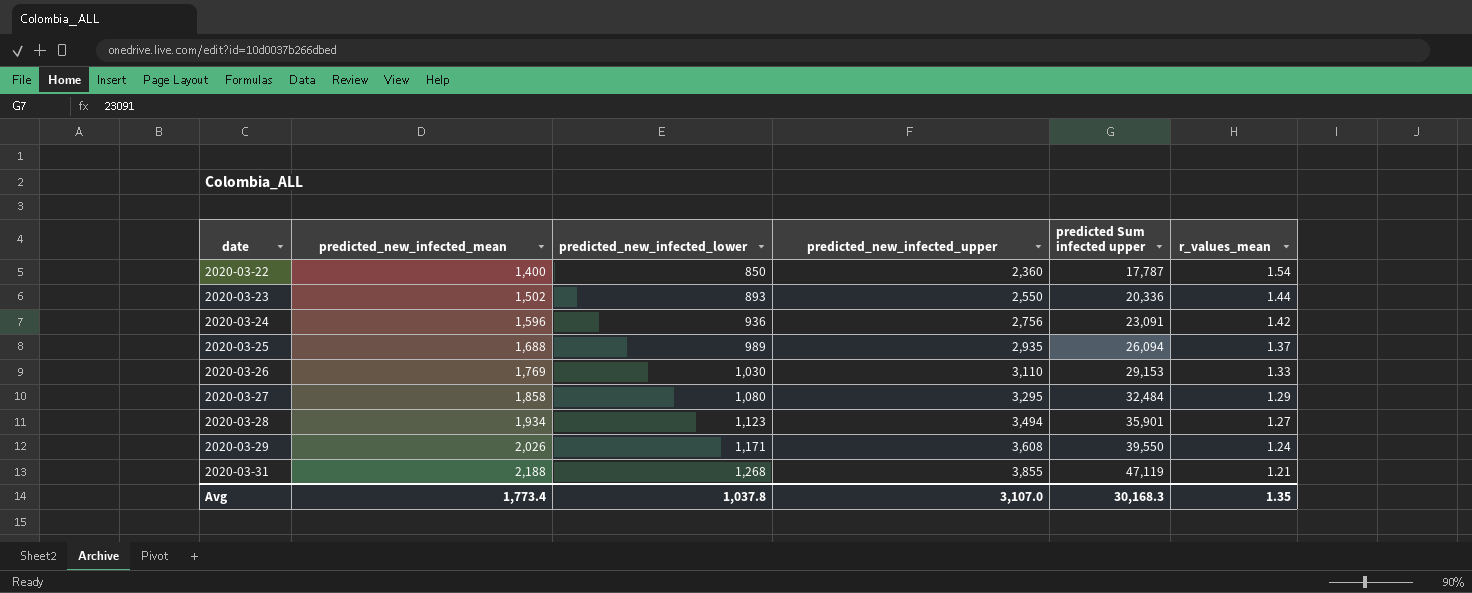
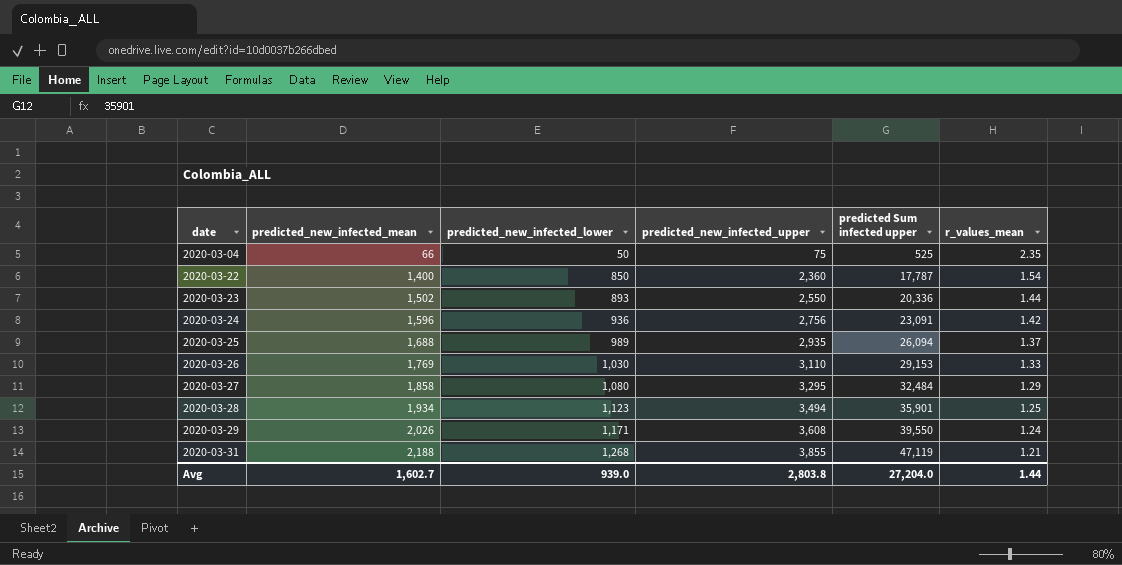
row 2020-03-04: none -> 66 | 50 | 75 | 525 | 2.35
2020-03-28 | r_values_mean: 1.27 -> 1.25
Avg | predicted_new_infected_mean: 1,773.4 -> 1,602.7
Avg | predicted_new_infected_lower: 1,037.8 -> 939.0
Avg | predicted_new_infected_upper: 3,107.0 -> 2,803.8
Avg | predicted Sum infected upper: 30,168.3 -> 27,204.0
Avg | r_values_mean: 1.35 -> 1.44

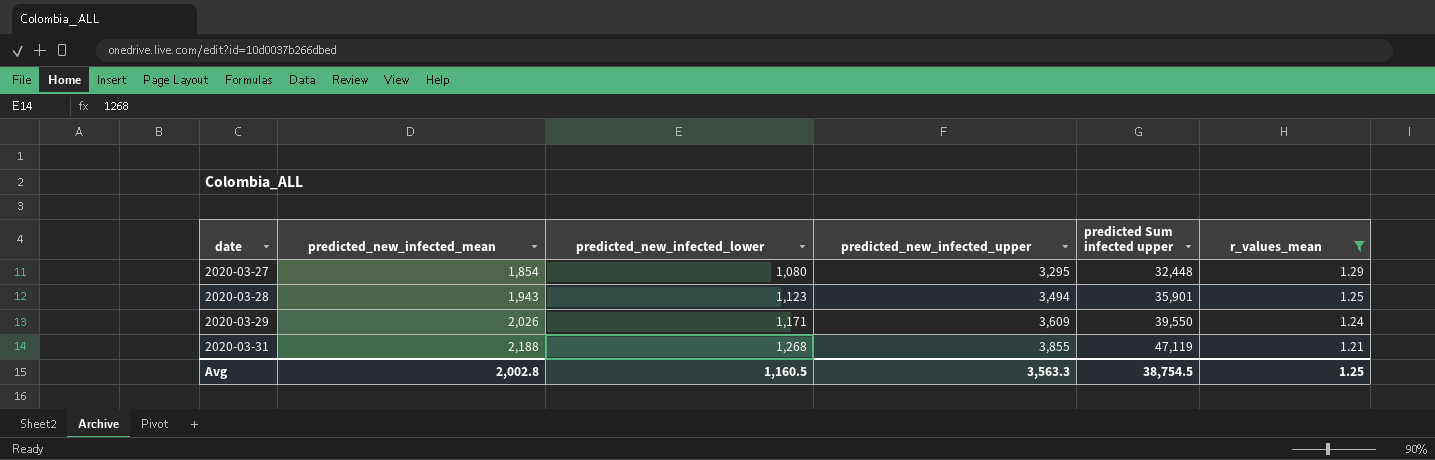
filter: none -> r_values_mean <= 1.29
2020-03-27 | predicted_new_infected_mean: 1,858 -> 1,854
2020-03-27 | predicted Sum infected upper: 32,484 -> 32,448
2020-03-28 | predicted_new_infected_mean: 1,934 -> 1,943
2020-03-29 | predicted_new_infected_upper: 3,608 -> 3,609
Avg | predicted_new_infected_mean: 1,602.7 -> 2,002.8
Avg | predicted_new_infected_lower: 939.0 -> 1,160.5
Avg | predicted_new_infected_upper: 2,803.8 -> 3,563.3
Avg | predicted Sum infected upper: 27,204.0 -> 38,754.5
Avg | r_values_mean: 1.44 -> 1.25

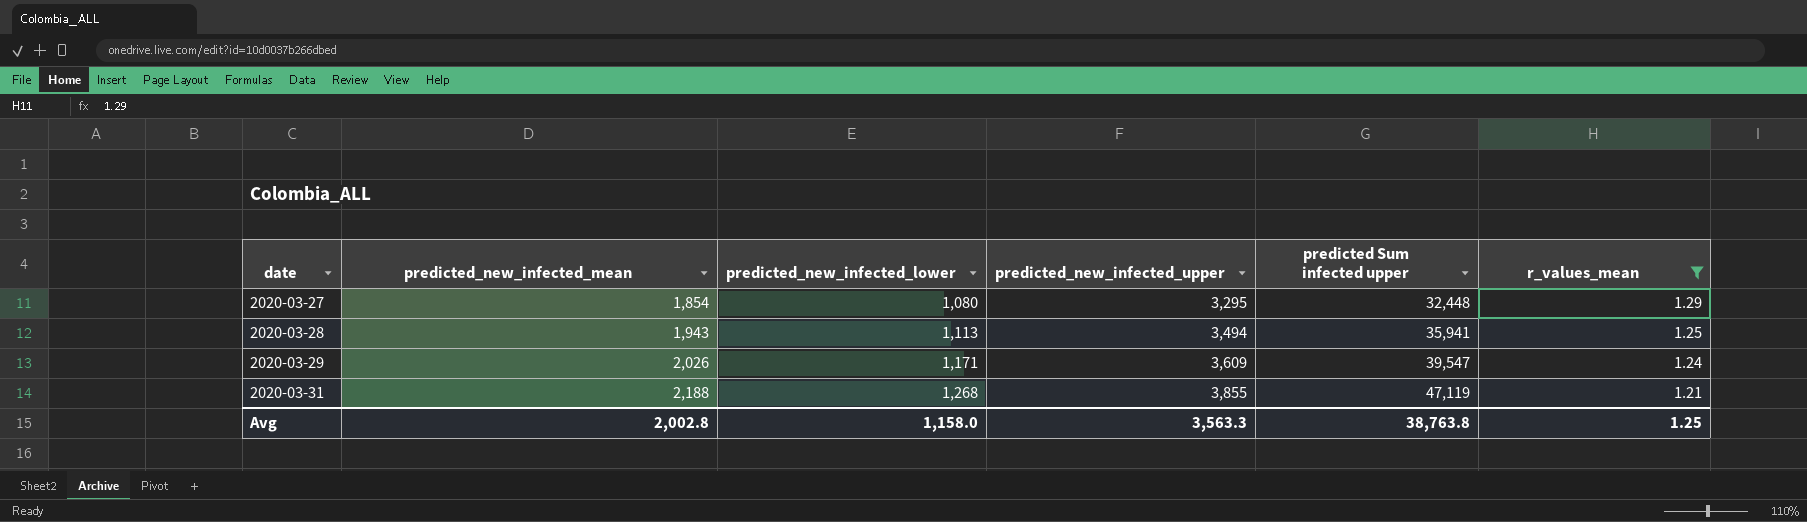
2020-03-28 | predicted_new_infected_lower: 1,123 -> 1,113
2020-03-28 | predicted Sum infected upper: 35,901 -> 35,941
2020-03-29 | predicted Sum infected upper: 39,550 -> 39,547
Avg | predicted_new_infected_lower: 1,160.5 -> 1,158.0
Avg | predicted Sum infected upper: 38,754.5 -> 38,763.8

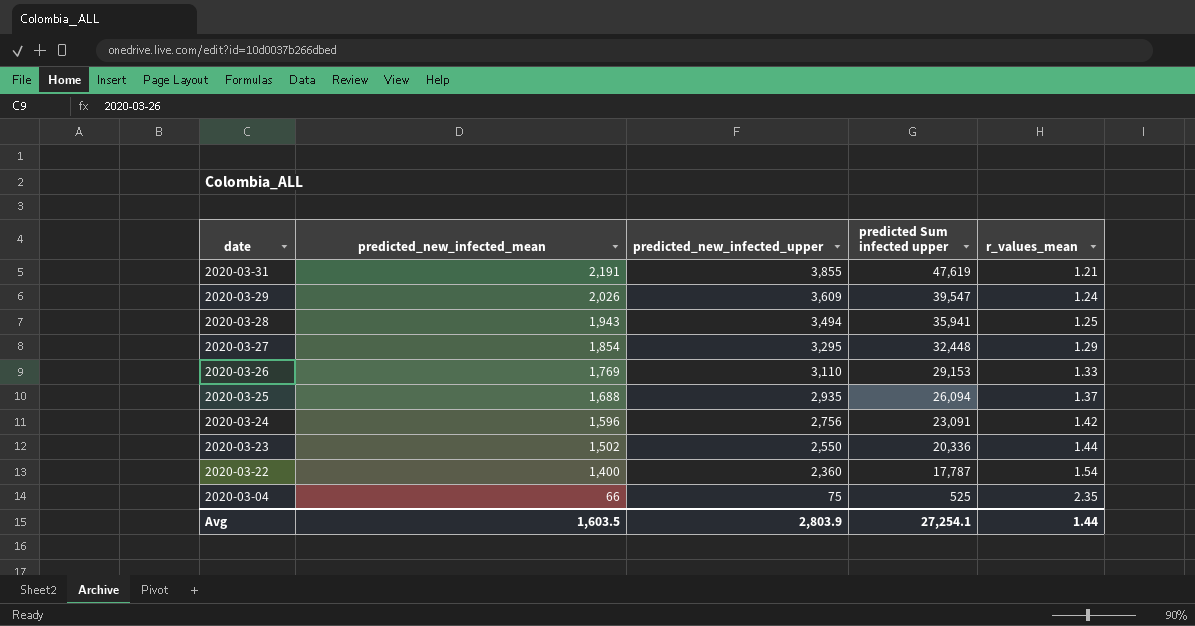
filter: r_values_mean <= 1.29 -> none
row order: date ascending -> date descending
column predicted_new_infected_lower | position: 3 -> none
2020-03-31 | predicted_new_infected_mean: 2,188 -> 2,191
2020-03-31 | predicted Sum infected upper: 47,119 -> 47,619
Avg | predicted_new_infected_mean: 2,002.8 -> 1,603.5
Avg | predicted_new_infected_upper: 3,563.3 -> 2,803.9
Avg | predicted Sum infected upper: 38,763.8 -> 27,254.1
Avg | r_values_mean: 1.25 -> 1.44

